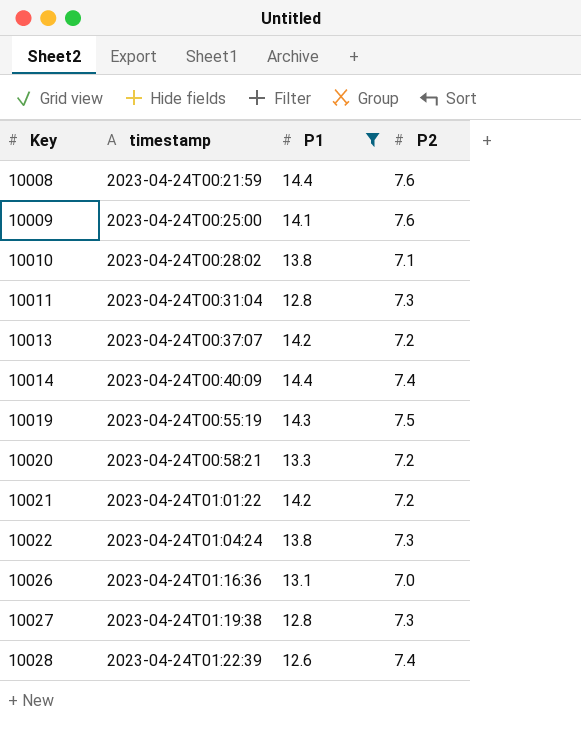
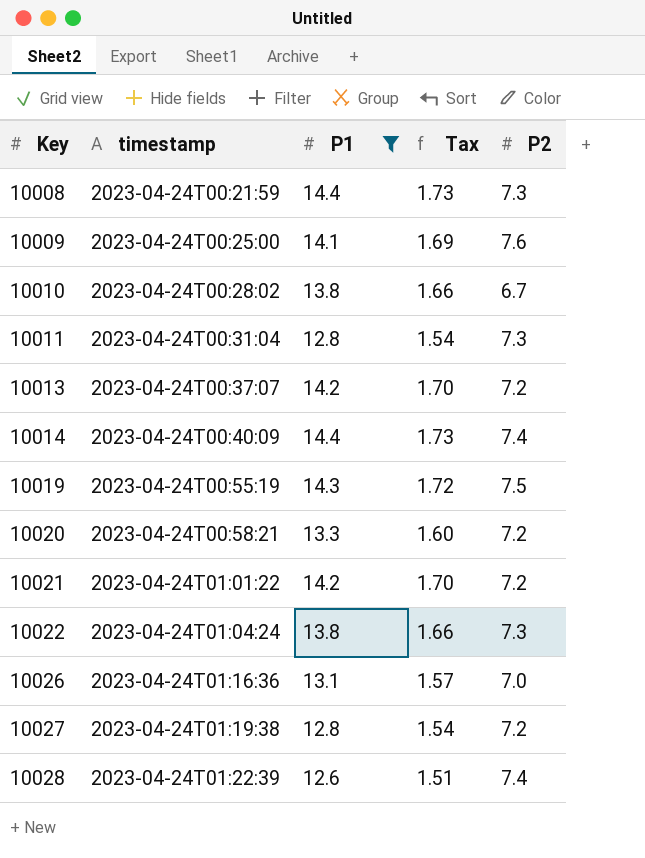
column Tax | formula: none -> [P1] * 0.12
10008 | P2: 7.6 -> 7.3
10010 | P2: 7.1 -> 6.7
10027 | P2: 7.3 -> 7.2

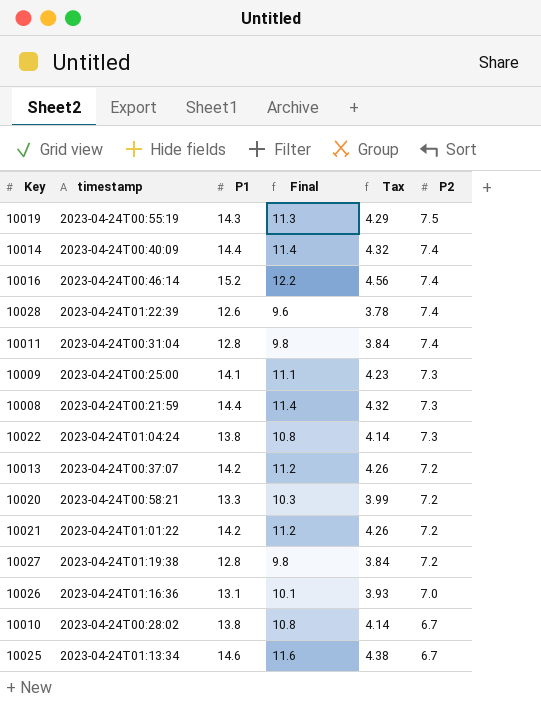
filter: P1 <= 14.4 -> none
row order: Key ascending -> P2 descending
column Final | formula: none -> [P1] - 3
column Tax | formula: [P1] * 0.12 -> [P1] * 0.3
10011 | P2: 7.3 -> 7.4
10009 | P2: 7.6 -> 7.3

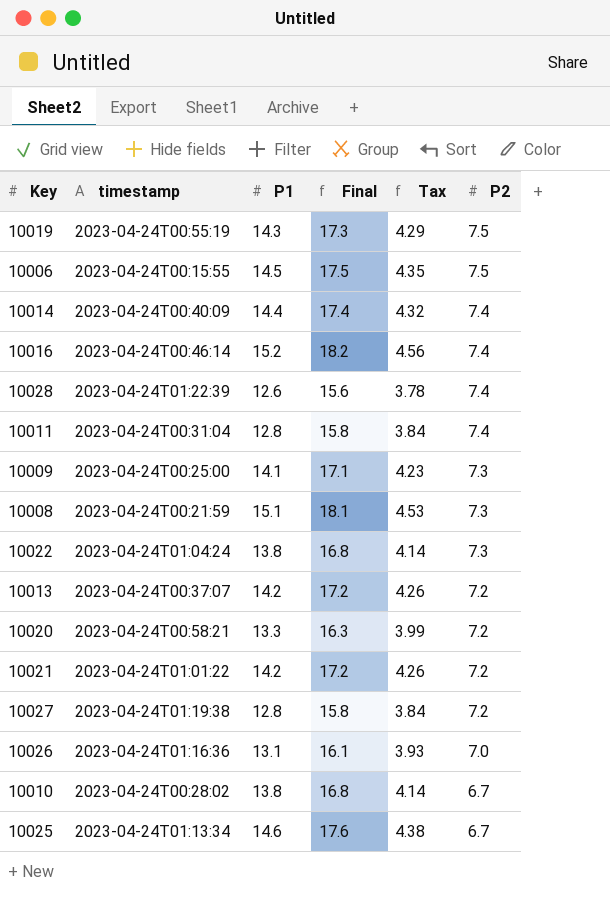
column Final | formula: [P1] - 3 -> [P1] + 3
row 10006: none -> 2023-04-24T00:15:55 | 14.5 | 17.5 | 4.35 | 7.5
10008 | P1: 14.4 -> 15.1
10008 | Tax: 4.32 -> 4.53

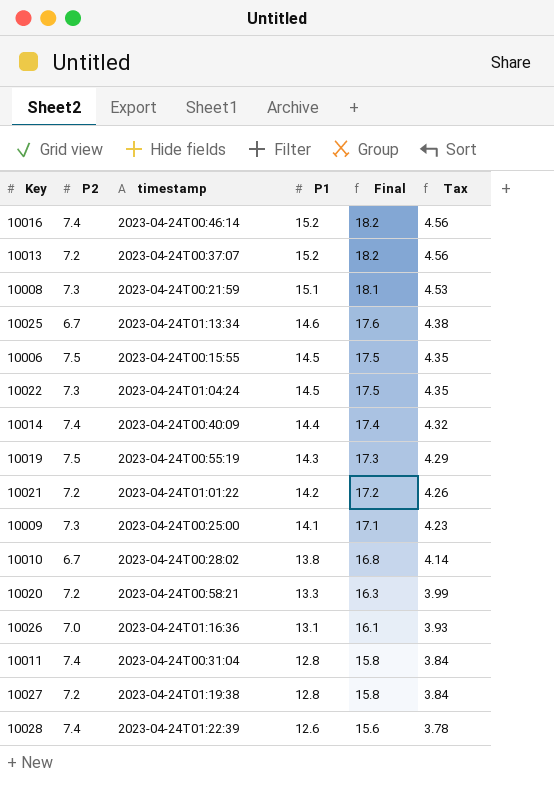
row order: P2 descending -> P1 descending
column P2 | position: 6 -> 2
10013 | P1: 14.2 -> 15.2
10013 | Final: 17.2 -> 18.2
10013 | Tax: 4.26 -> 4.56
10022 | P1: 13.8 -> 14.5
10022 | Final: 16.8 -> 17.5
10022 | Tax: 4.14 -> 4.35

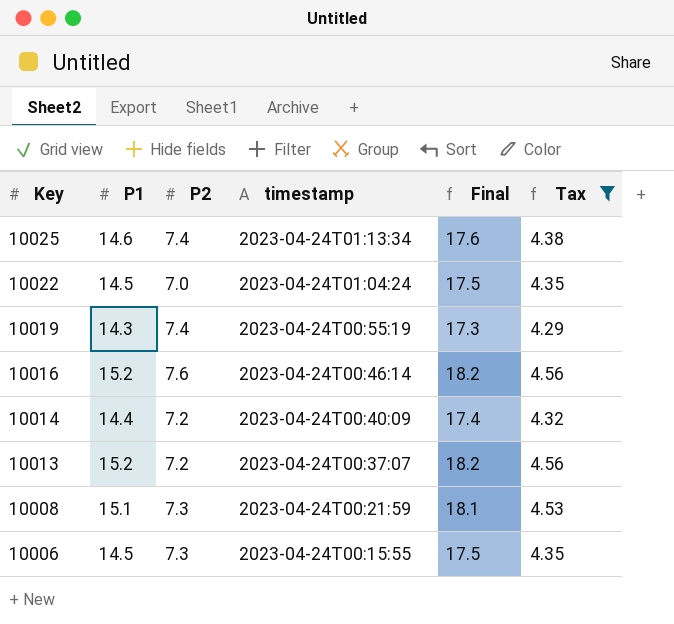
filter: none -> Tax >= 4.29
row order: P1 descending -> Key descending
column P1 | position: 4 -> 2
10025 | P2: 6.7 -> 7.4
10022 | P2: 7.3 -> 7.0
10019 | P2: 7.5 -> 7.4
10016 | P2: 7.4 -> 7.6
10014 | P2: 7.4 -> 7.2
10006 | P2: 7.5 -> 7.3

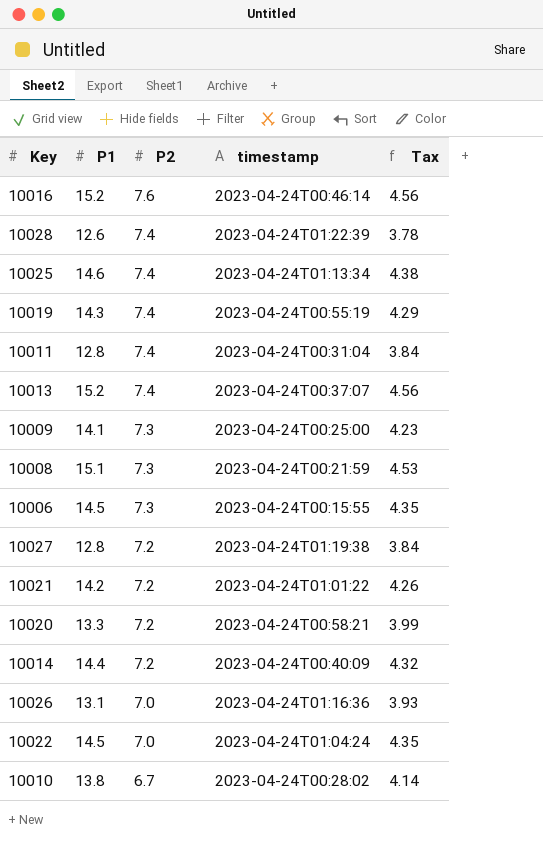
filter: Tax >= 4.29 -> none
row order: Key descending -> P2 descending
column Final | formula: [P1] + 3 -> none
10013 | P2: 7.2 -> 7.4

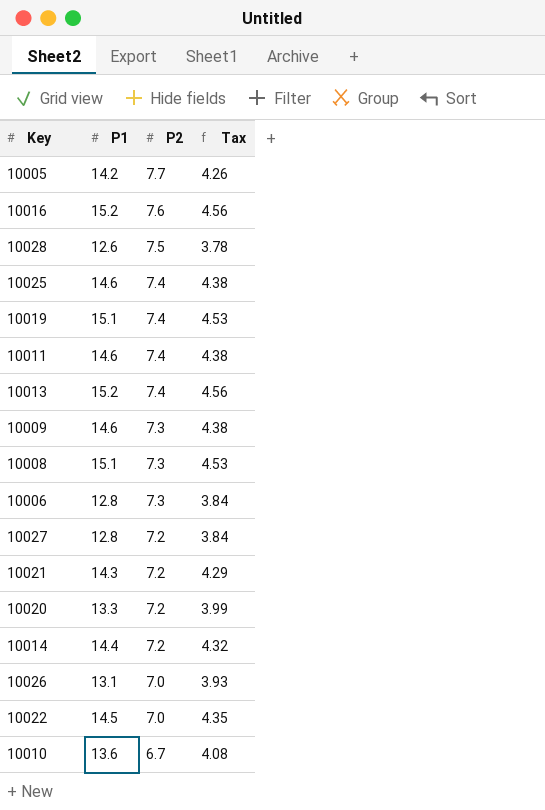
column timestamp | position: 4 -> none
row 10005: none -> 14.2 | 7.7 | 4.26
10028 | P2: 7.4 -> 7.5
10019 | P1: 14.3 -> 15.1
10019 | Tax: 4.29 -> 4.53
10011 | P1: 12.8 -> 14.6
10011 | Tax: 3.84 -> 4.38
10009 | P1: 14.1 -> 14.6
10009 | Tax: 4.23 -> 4.38
10006 | P1: 14.5 -> 12.8
10006 | Tax: 4.35 -> 3.84
10021 | P1: 14.2 -> 14.3
10021 | Tax: 4.26 -> 4.29
10010 | P1: 13.8 -> 13.6
10010 | Tax: 4.14 -> 4.08

